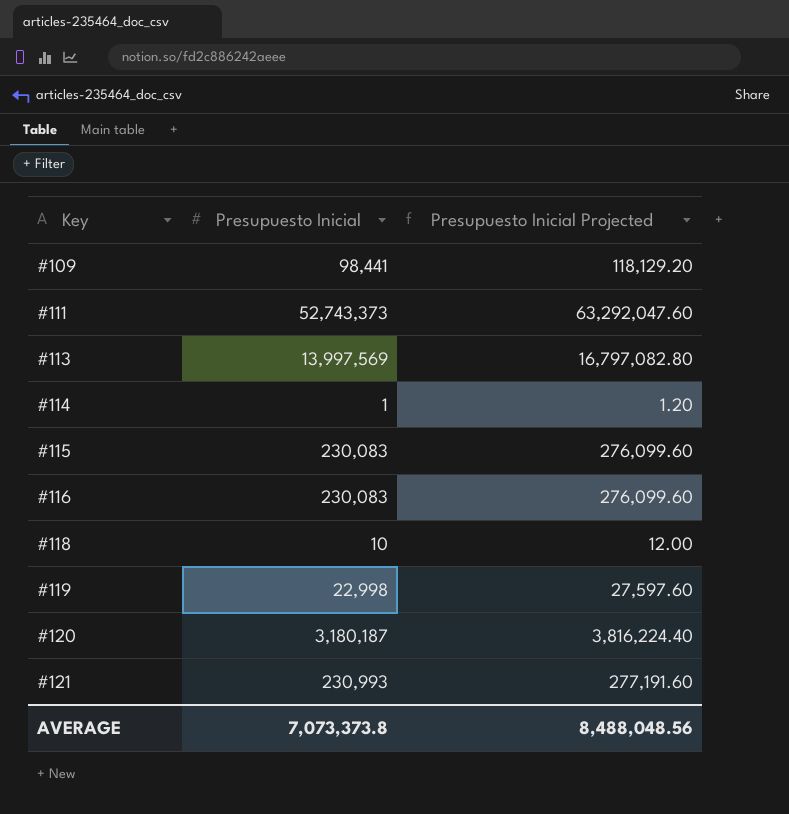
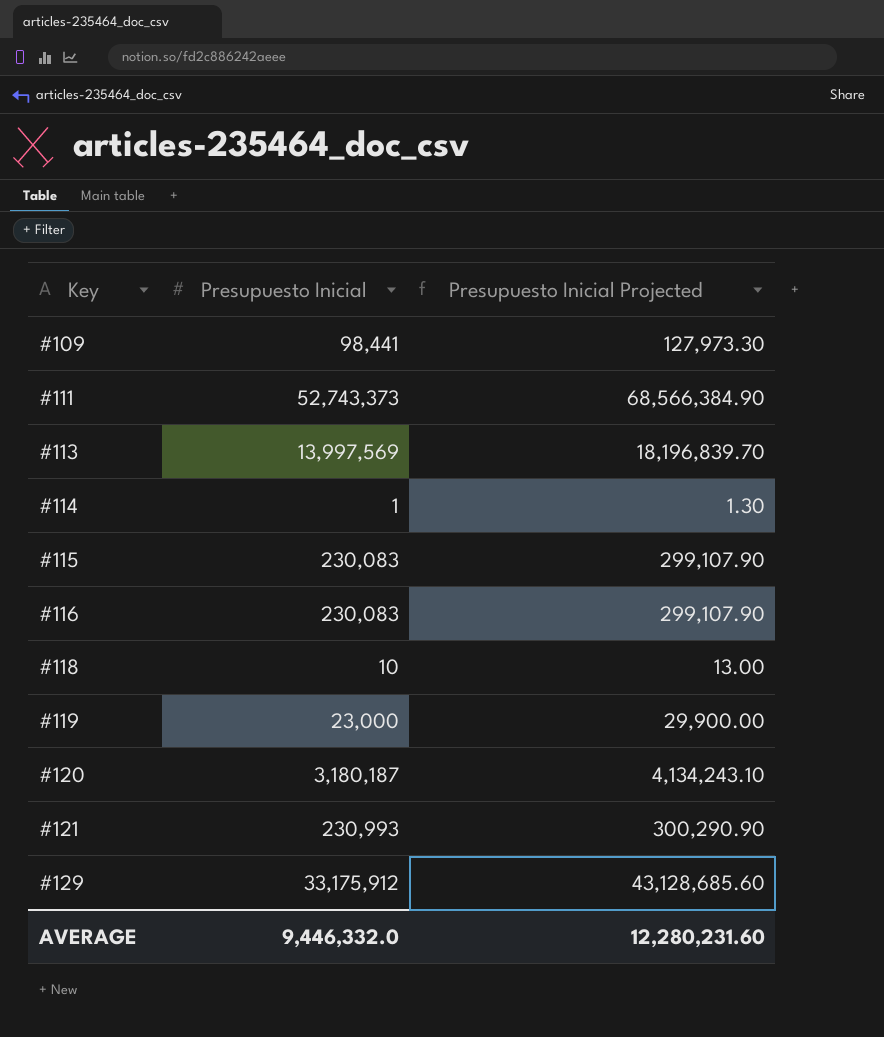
column Presupuesto Inicial Projected | formula: [Presupuesto Inicial] * 1.2 -> [Presupuesto Inicial] * 1.3
#119 | Presupuesto Inicial: 22,998 -> 23,000
row #129: none -> 33,175,912 | 43,128,685.60
AVERAGE | Presupuesto Inicial: 7,073,373.8 -> 9,446,332.0
AVERAGE | Presupuesto Inicial Projected: 8,488,048.56 -> 12,280,231.60

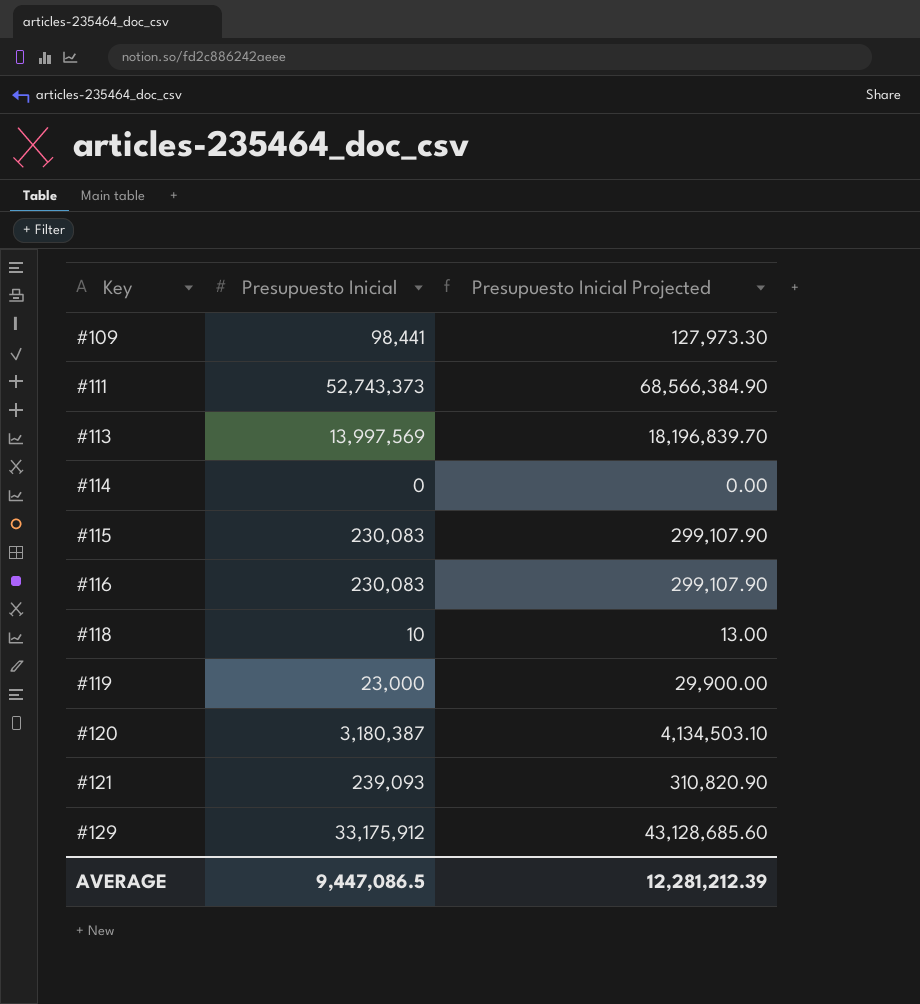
#114 | Presupuesto Inicial: 1 -> 0
#114 | Presupuesto Inicial Projected: 1.30 -> 0.00
#120 | Presupuesto Inicial: 3,180,187 -> 3,180,387
#120 | Presupuesto Inicial Projected: 4,134,243.10 -> 4,134,503.10
#121 | Presupuesto Inicial: 230,993 -> 239,093
#121 | Presupuesto Inicial Projected: 300,290.90 -> 310,820.90
AVERAGE | Presupuesto Inicial: 9,446,332.0 -> 9,447,086.5
AVERAGE | Presupuesto Inicial Projected: 12,280,231.60 -> 12,281,212.39

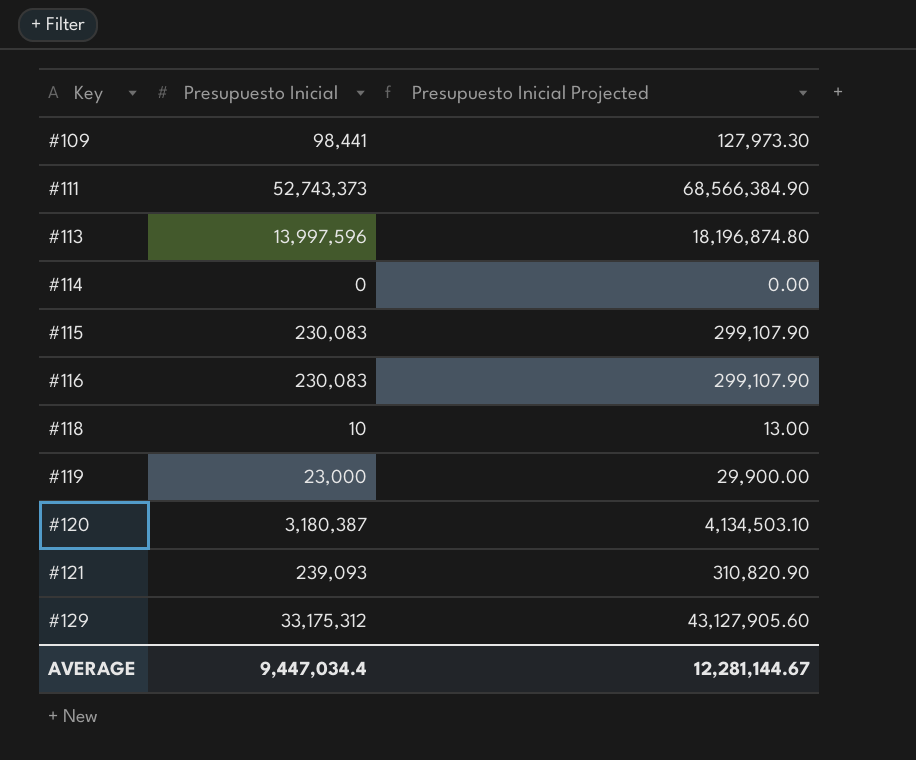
#113 | Presupuesto Inicial: 13,997,569 -> 13,997,596
#113 | Presupuesto Inicial Projected: 18,196,839.70 -> 18,196,874.80
#129 | Presupuesto Inicial: 33,175,912 -> 33,175,312
#129 | Presupuesto Inicial Projected: 43,128,685.60 -> 43,127,905.60
AVERAGE | Presupuesto Inicial: 9,447,086.5 -> 9,447,034.4
AVERAGE | Presupuesto Inicial Projected: 12,281,212.39 -> 12,281,144.67

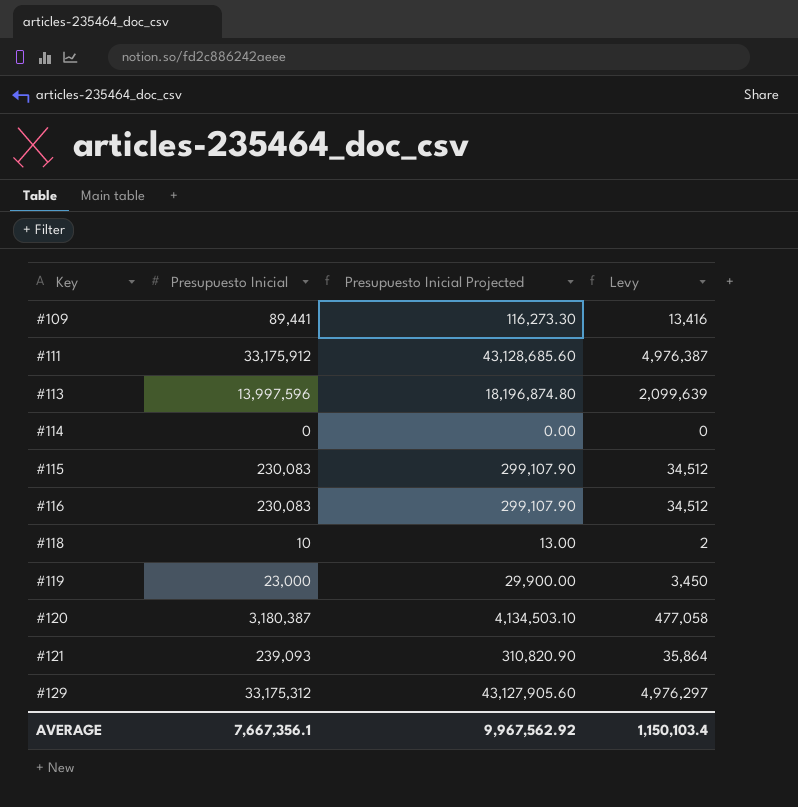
column Levy | formula: none -> [Presupuesto Inicial] * 0.15
#109 | Presupuesto Inicial: 98,441 -> 89,441
#109 | Presupuesto Inicial Projected: 127,973.30 -> 116,273.30
#111 | Presupuesto Inicial: 52,743,373 -> 33,175,912
#111 | Presupuesto Inicial Projected: 68,566,384.90 -> 43,128,685.60
AVERAGE | Presupuesto Inicial: 9,447,034.4 -> 7,667,356.1
AVERAGE | Presupuesto Inicial Projected: 12,281,144.67 -> 9,967,562.92

